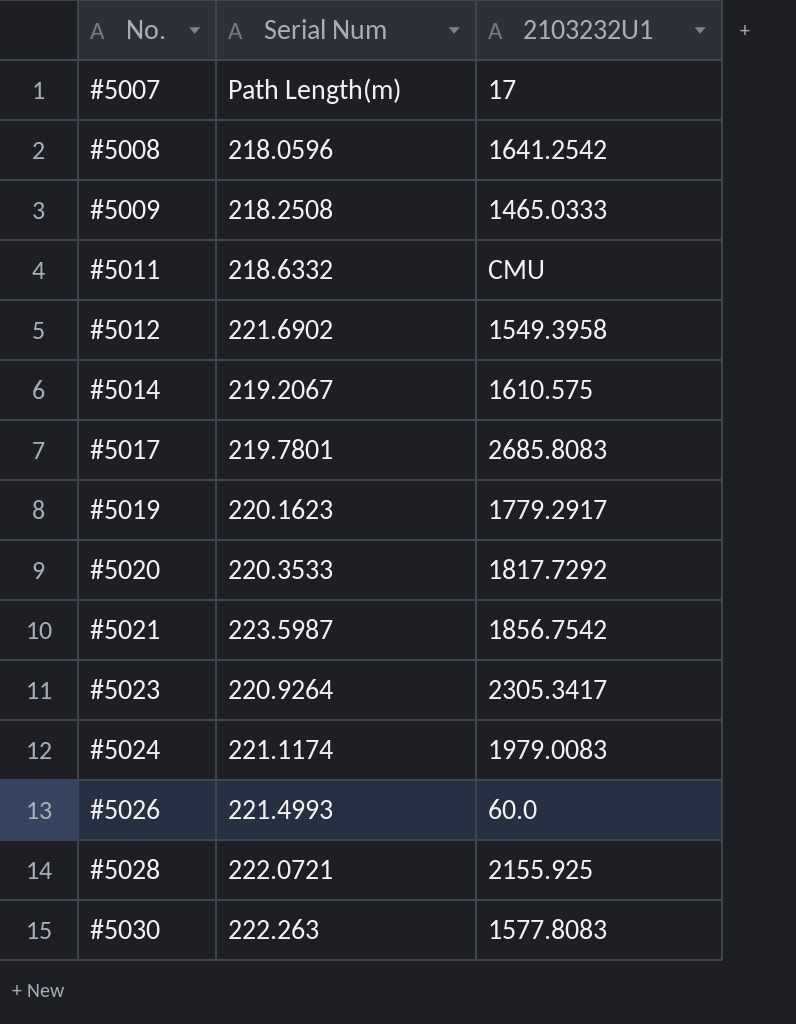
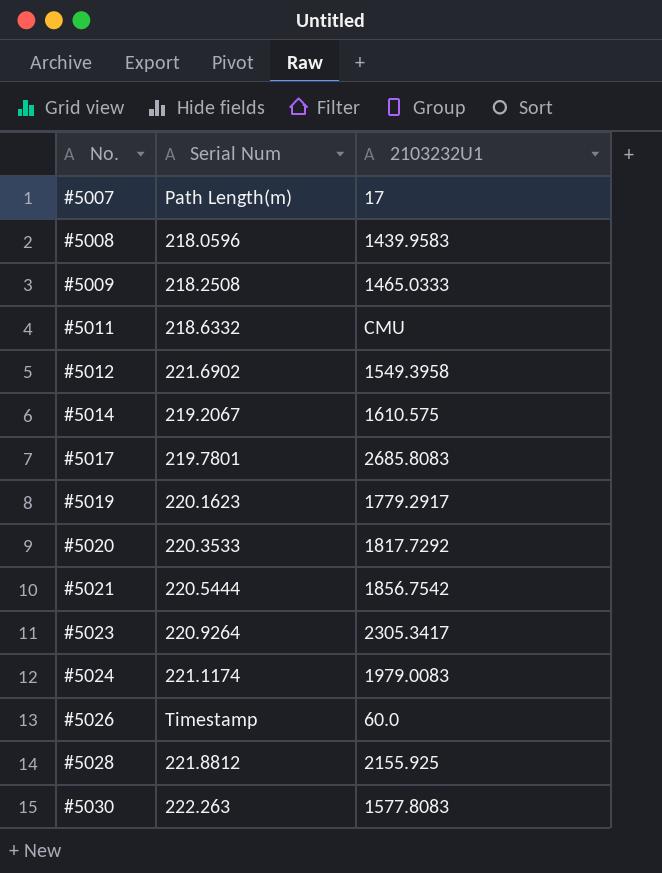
#5008 | 2103232U1: 1641.2542 -> 1439.9583
#5021 | Serial Num: 223.5987 -> 220.5444
#5026 | Serial Num: 221.4993 -> Timestamp
#5028 | Serial Num: 222.0721 -> 221.8812

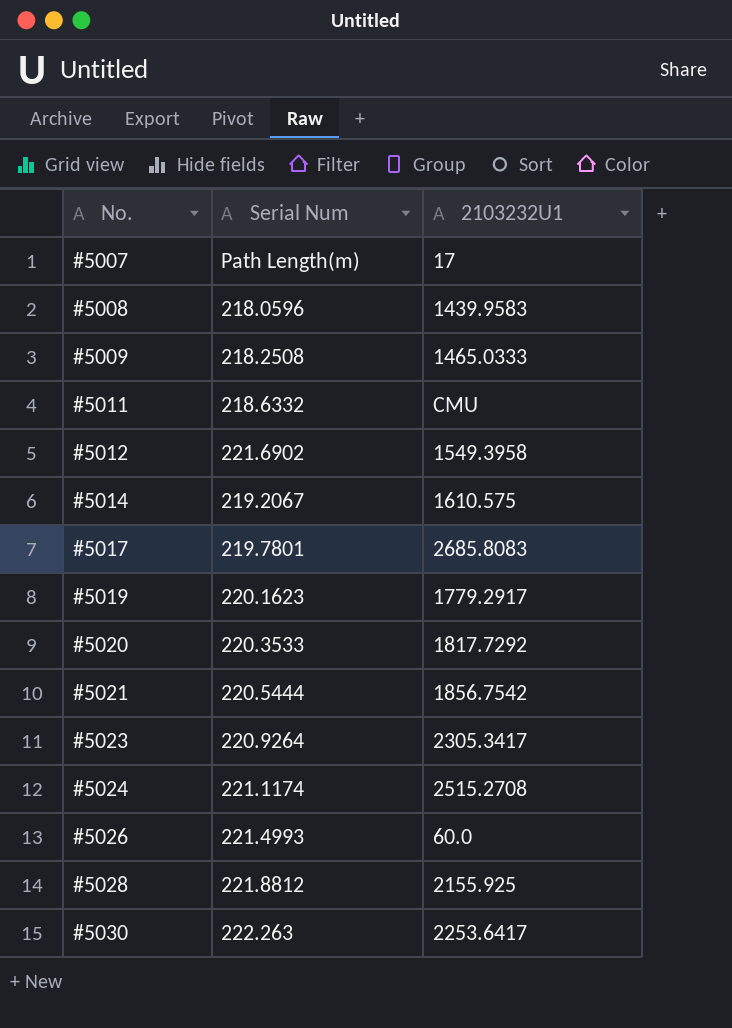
#5024 | 2103232U1: 1979.0083 -> 2515.2708
#5026 | Serial Num: Timestamp -> 221.4993
#5030 | 2103232U1: 1577.8083 -> 2253.6417

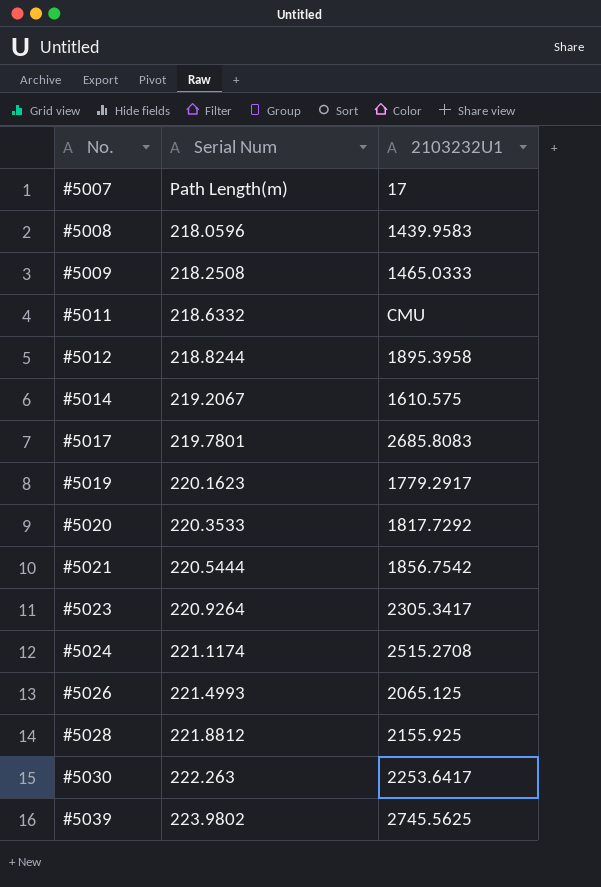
#5012 | Serial Num: 221.6902 -> 218.8244
#5012 | 2103232U1: 1549.3958 -> 1895.3958
#5026 | 2103232U1: 60.0 -> 2065.125
row #5039: none -> 223.9802 | 2745.5625

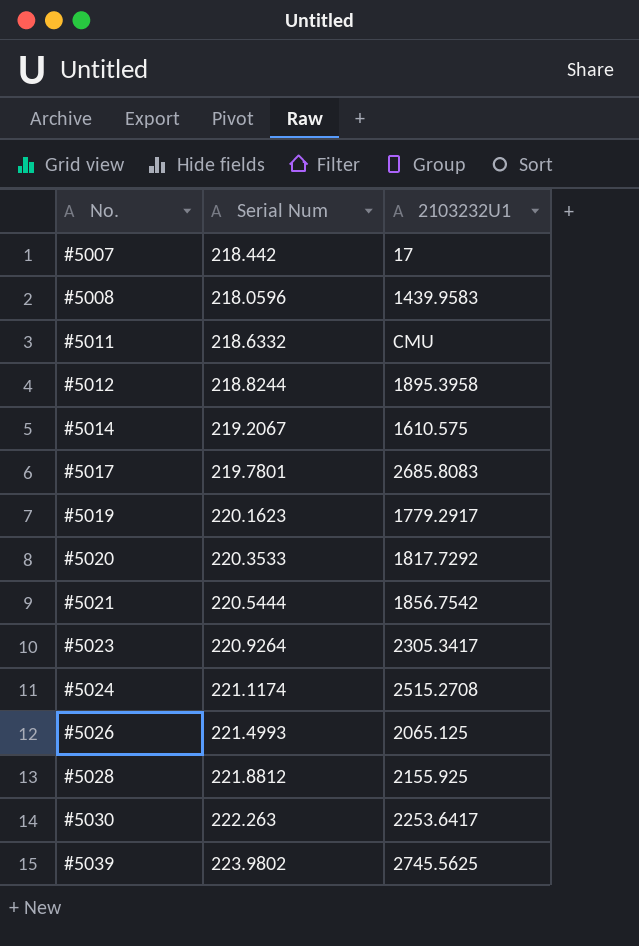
row #5009: 218.2508 | 1465.0333 -> none
#5007 | Serial Num: Path Length(m) -> 218.442

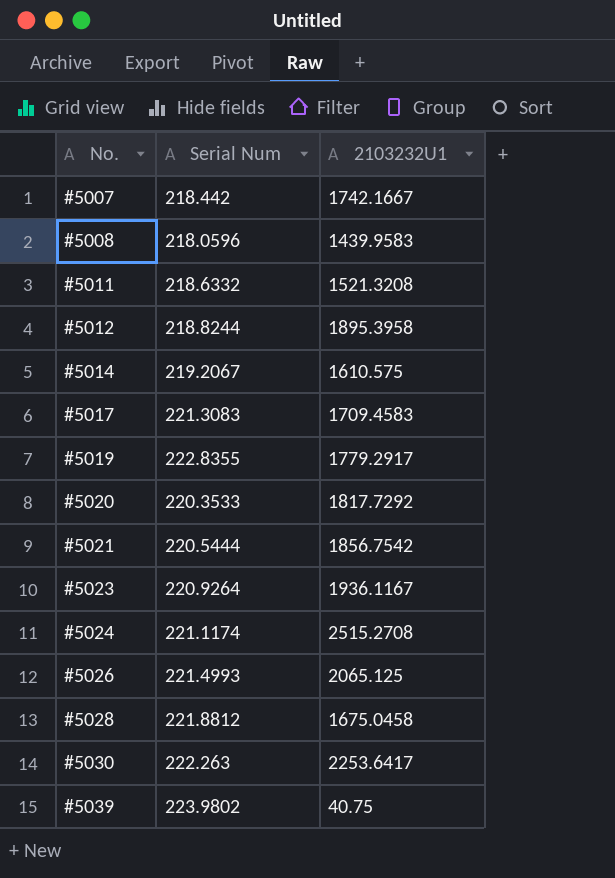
#5007 | 2103232U1: 17 -> 1742.1667
#5011 | 2103232U1: CMU -> 1521.3208
#5017 | Serial Num: 219.7801 -> 221.3083
#5017 | 2103232U1: 2685.8083 -> 1709.4583
#5019 | Serial Num: 220.1623 -> 222.8355
#5023 | 2103232U1: 2305.3417 -> 1936.1167
#5028 | 2103232U1: 2155.925 -> 1675.0458
#5039 | 2103232U1: 2745.5625 -> 40.75

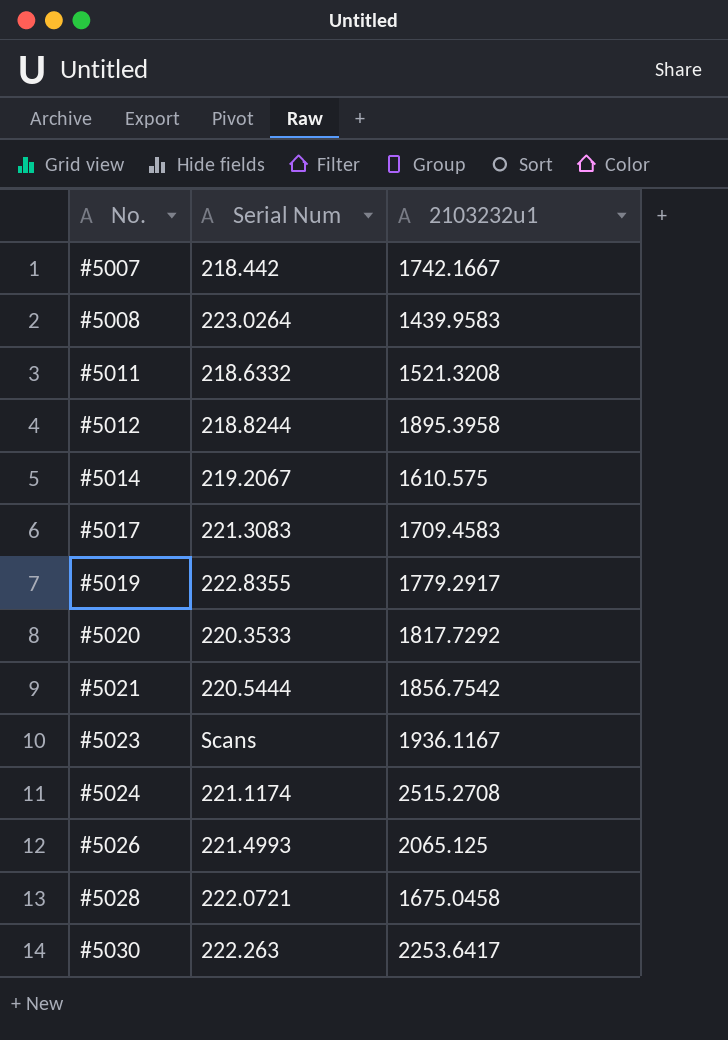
column name: 2103232U1 -> 2103232u1
row #5039: 223.9802 | 40.75 -> none
#5008 | Serial Num: 218.0596 -> 223.0264
#5023 | Serial Num: 220.9264 -> Scans
#5028 | Serial Num: 221.8812 -> 222.0721

